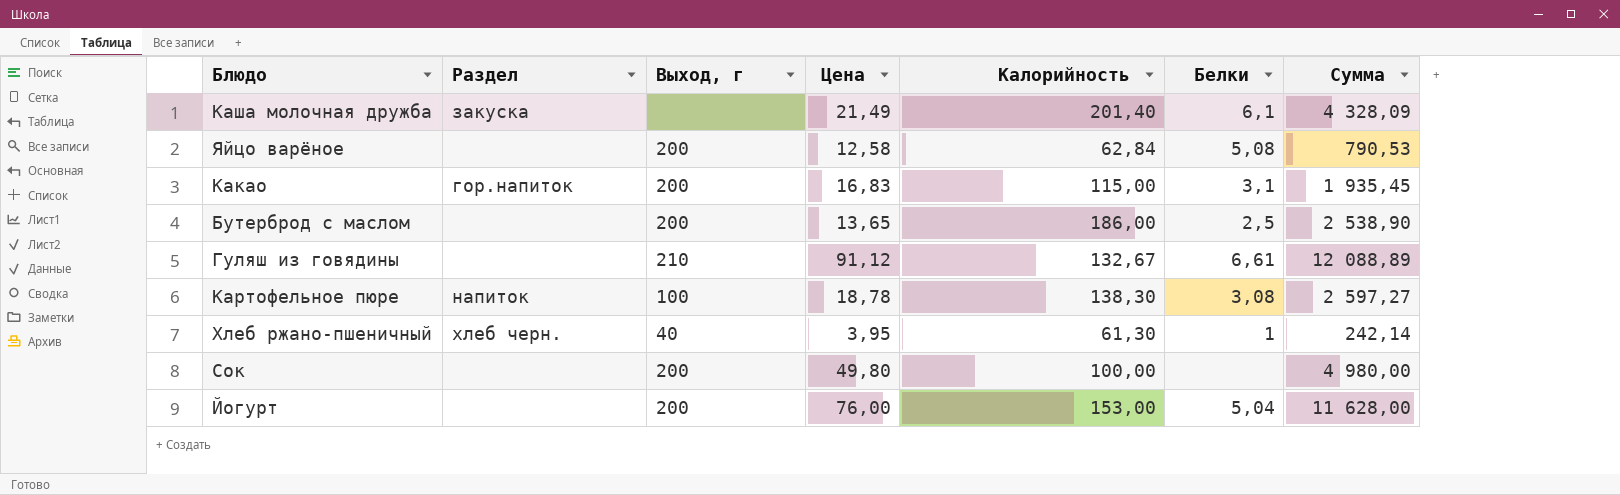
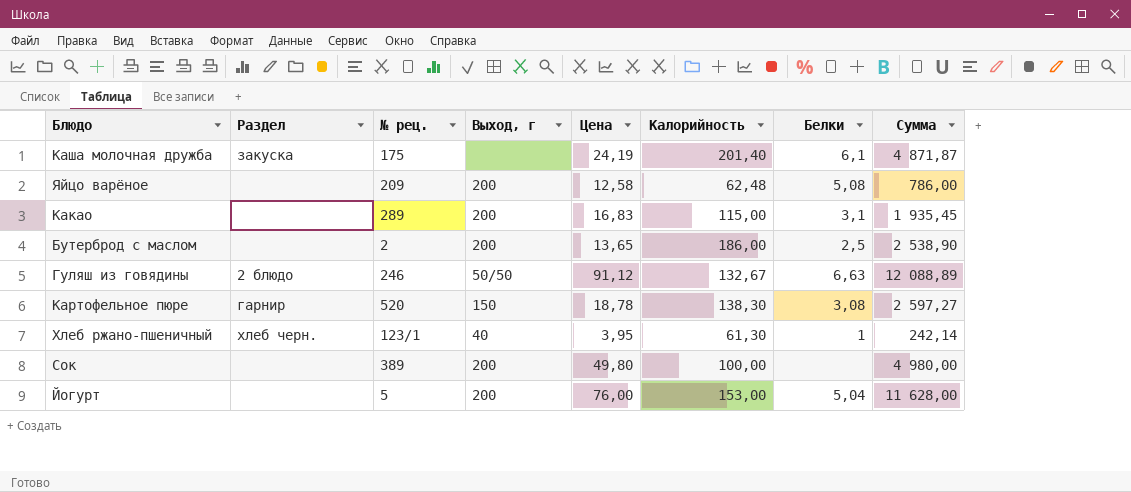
column № рец. | position: none -> 3
Каша молочная дружба | Цена: 21,49 -> 24,19
Каша молочная дружба | Сумма: 4 328,09 -> 4 871,87
Яйцо варёное | Калорийность: 62,84 -> 62,48
Яйцо варёное | Сумма: 790,53 -> 786,00
Какао | Раздел: гор.напиток -> none
Гуляш из говядины | Раздел: none -> 2 блюдо
Гуляш из говядины | Выход, г: 210 -> 50/50
Гуляш из говядины | Белки: 6,61 -> 6,63
Картофельное пюре | Раздел: напиток -> гарнир
Картофельное пюре | Выход, г: 100 -> 150

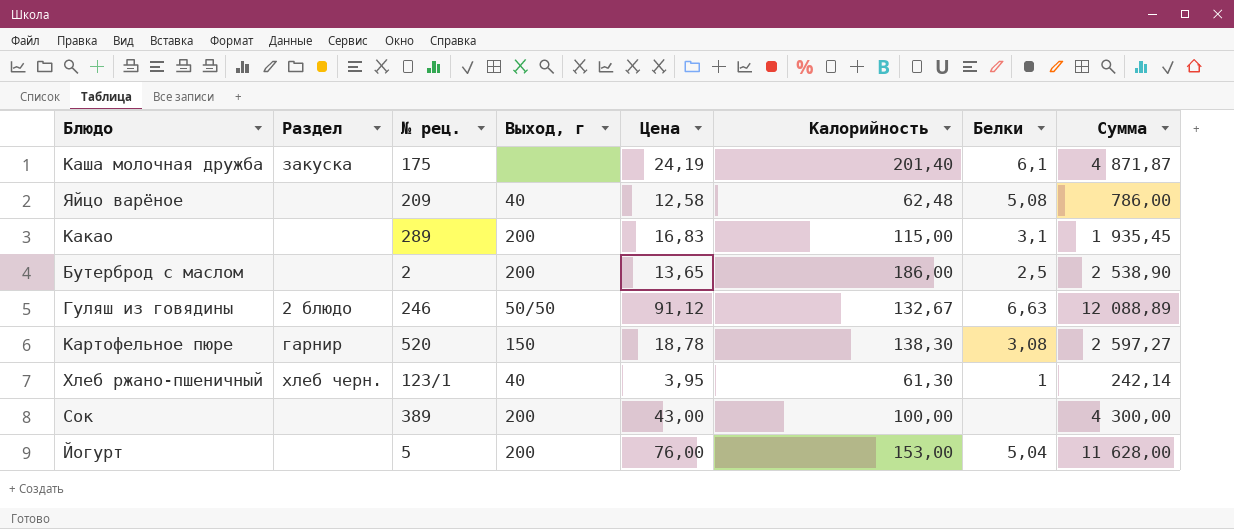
Яйцо варёное | Выход, г: 200 -> 40
Сок | Цена: 49,80 -> 43,00
Сок | Сумма: 4 980,00 -> 4 300,00

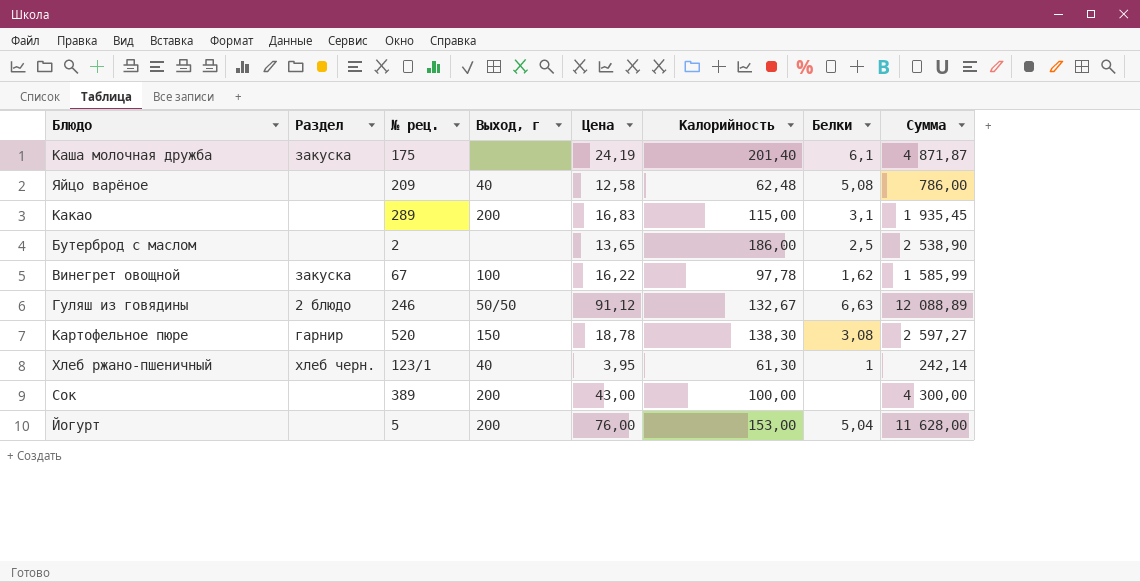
Бутерброд с маслом | Выход, г: 200 -> none
row Винегрет овощной: none -> закуска | 67 | 100 | 16,22 | 97,78 | 1,62 | 1 585,99

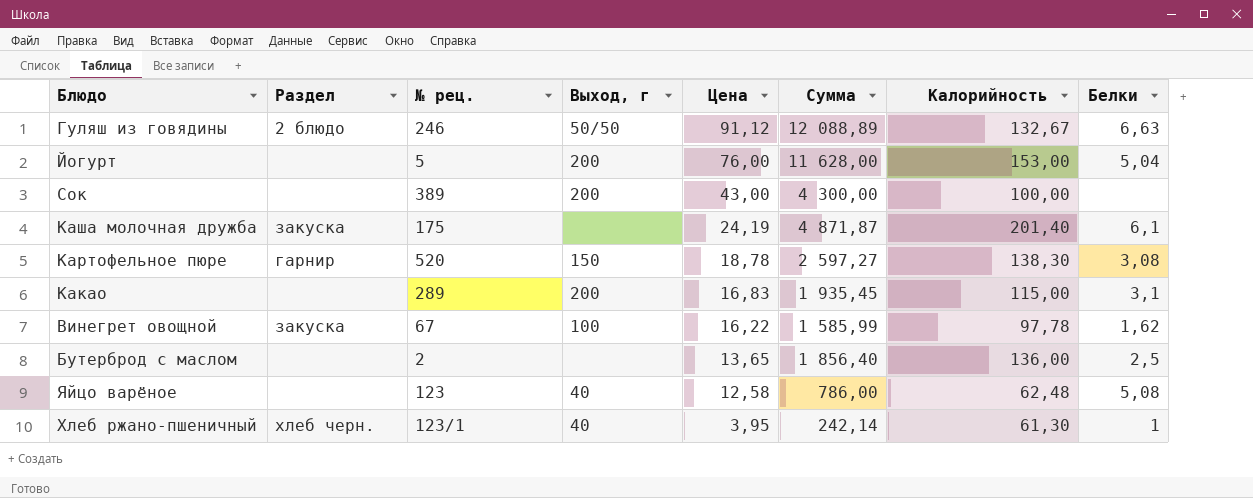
row order: none -> Цена descending
column Сумма | position: 8 -> 6
Бутерброд с маслом | Сумма: 2 538,90 -> 1 856,40
Бутерброд с маслом | Калорийность: 186,00 -> 136,00
Яйцо варёное | № рец.: 209 -> 123

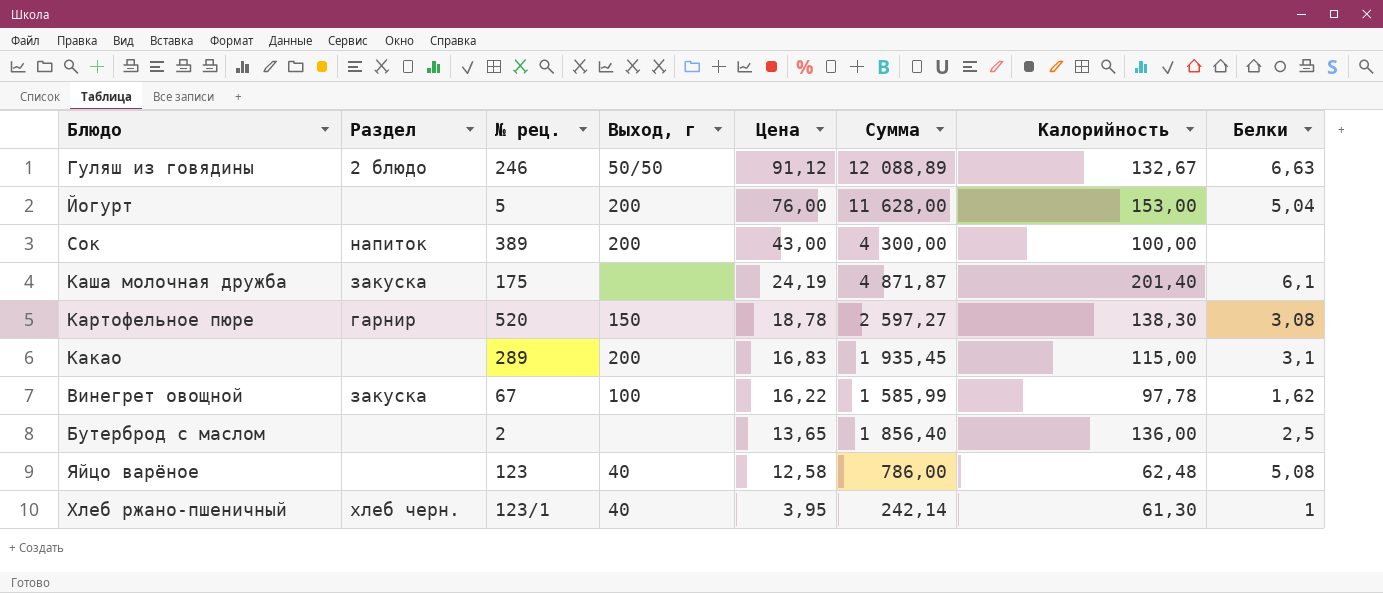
Сок | Раздел: none -> напиток

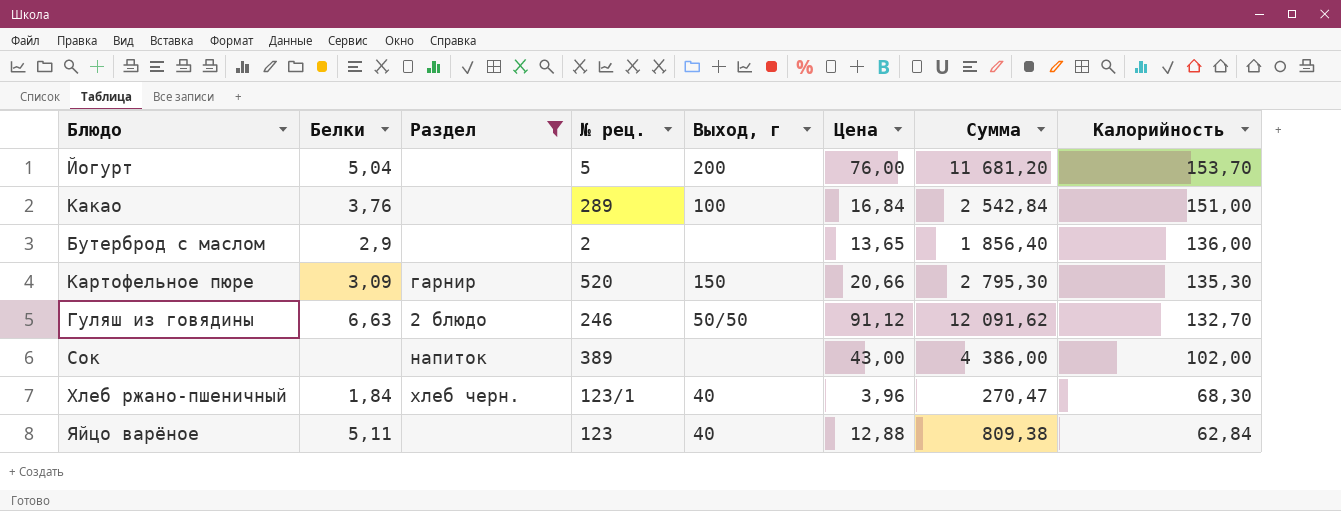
filter: none -> Раздел != закуска
row order: Цена descending -> Калорийность descending
column Белки | position: 8 -> 2
Йогурт | Сумма: 11 628,00 -> 11 681,20
Йогурт | Калорийность: 153,00 -> 153,70
Какао | Белки: 3,1 -> 3,76
Какао | Выход, г: 200 -> 100
Какао | Цена: 16,83 -> 16,84
Какао | Сумма: 1 935,45 -> 2 542,84
Какао | Калорийность: 115,00 -> 151,00
Бутерброд с маслом | Белки: 2,5 -> 2,9
Картофельное пюре | Белки: 3,08 -> 3,09
Картофельное пюре | Цена: 18,78 -> 20,66
Картофельное пюре | Сумма: 2 597,27 -> 2 795,30
Картофельное пюре | Калорийность: 138,30 -> 135,30
Гуляш из говядины | Сумма: 12 088,89 -> 12 091,62
Гуляш из говядины | Калорийность: 132,67 -> 132,70
Сок | Выход, г: 200 -> none
Сок | Сумма: 4 300,00 -> 4 386,00
Сок | Калорийность: 100,00 -> 102,00
Хлеб ржано-пшеничный | Белки: 1 -> 1,84
Хлеб ржано-пшеничный | Цена: 3,95 -> 3,96
Хлеб ржано-пшеничный | Сумма: 242,14 -> 270,47
Хлеб ржано-пшеничный | Калорийность: 61,30 -> 68,30
Яйцо варёное | Белки: 5,08 -> 5,11
Яйцо варёное | Цена: 12,58 -> 12,88
Яйцо варёное | Сумма: 786,00 -> 809,38
Яйцо варёное | Калорийность: 62,48 -> 62,84

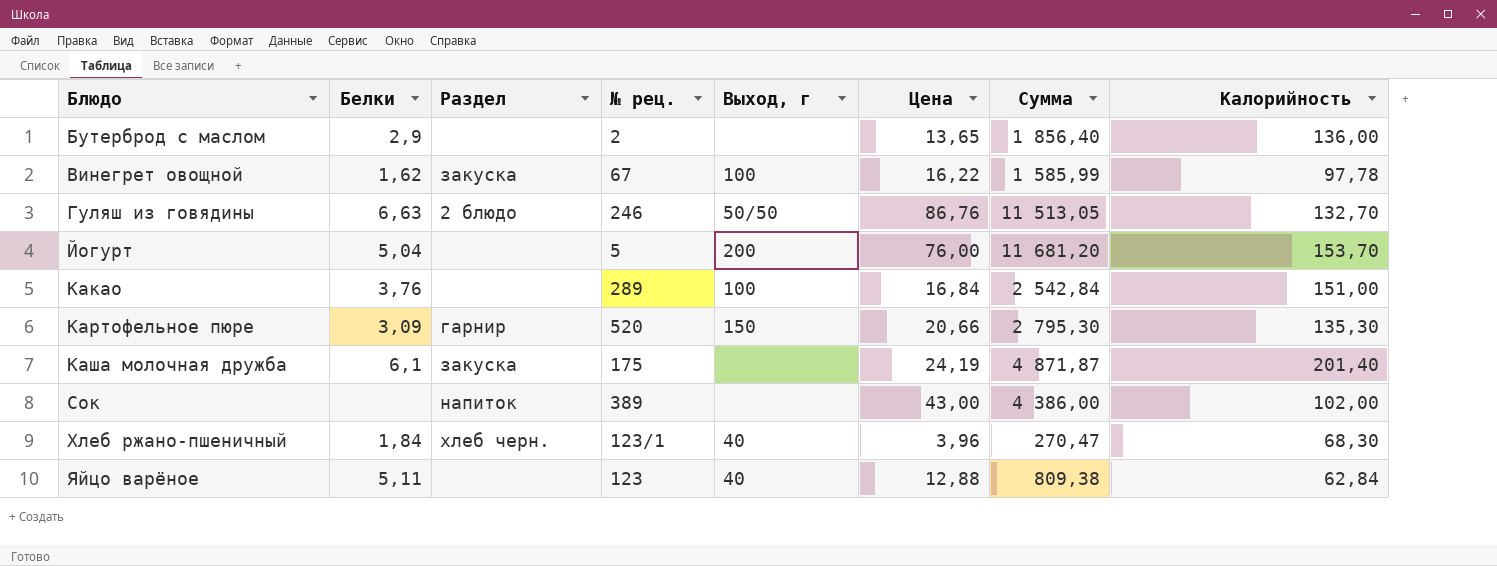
filter: Раздел != закуска -> none
row order: Калорийность descending -> Блюдо ascending
Гуляш из говядины | Цена: 91,12 -> 86,76
Гуляш из говядины | Сумма: 12 091,62 -> 11 513,05

